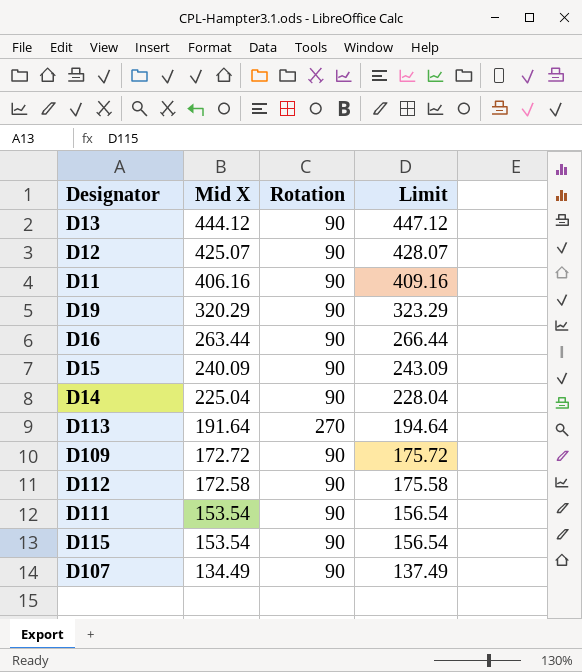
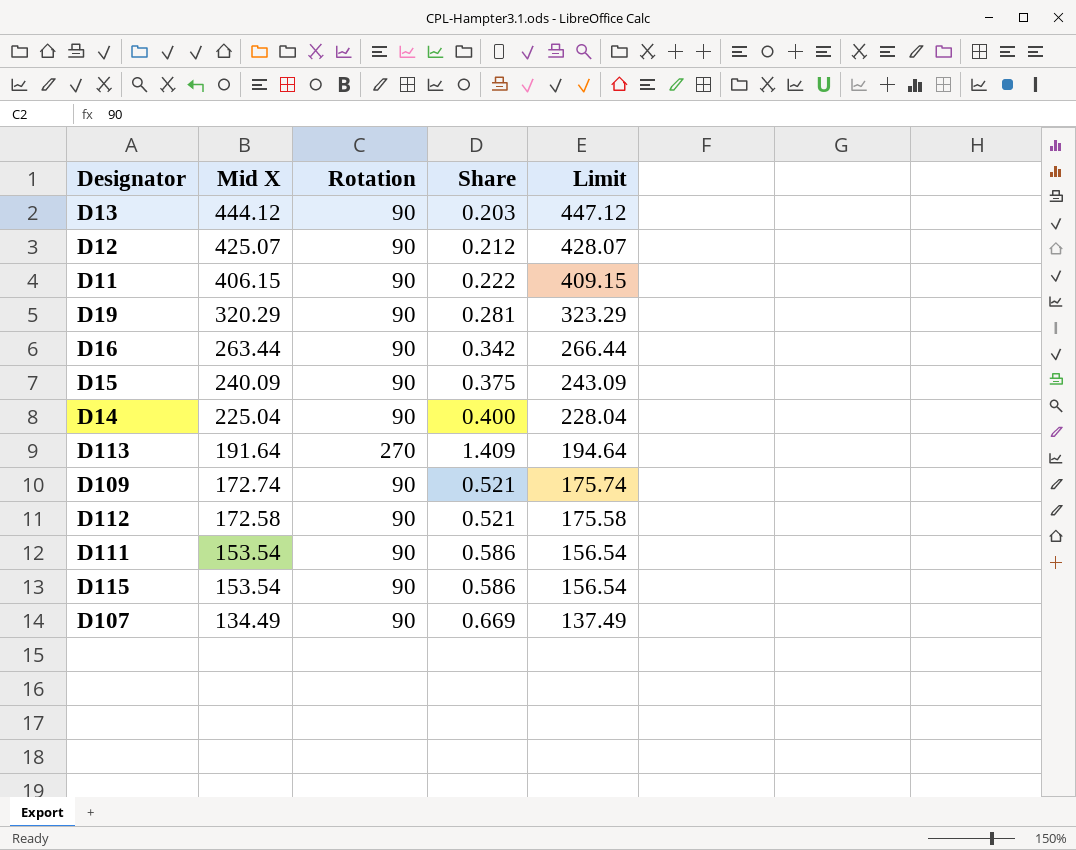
column Share | formula: none -> [Rotation] / [Mid X]
D11 | Mid X: 406.16 -> 406.15
D11 | Limit: 409.16 -> 409.15
D109 | Mid X: 172.72 -> 172.74
D109 | Limit: 175.72 -> 175.74

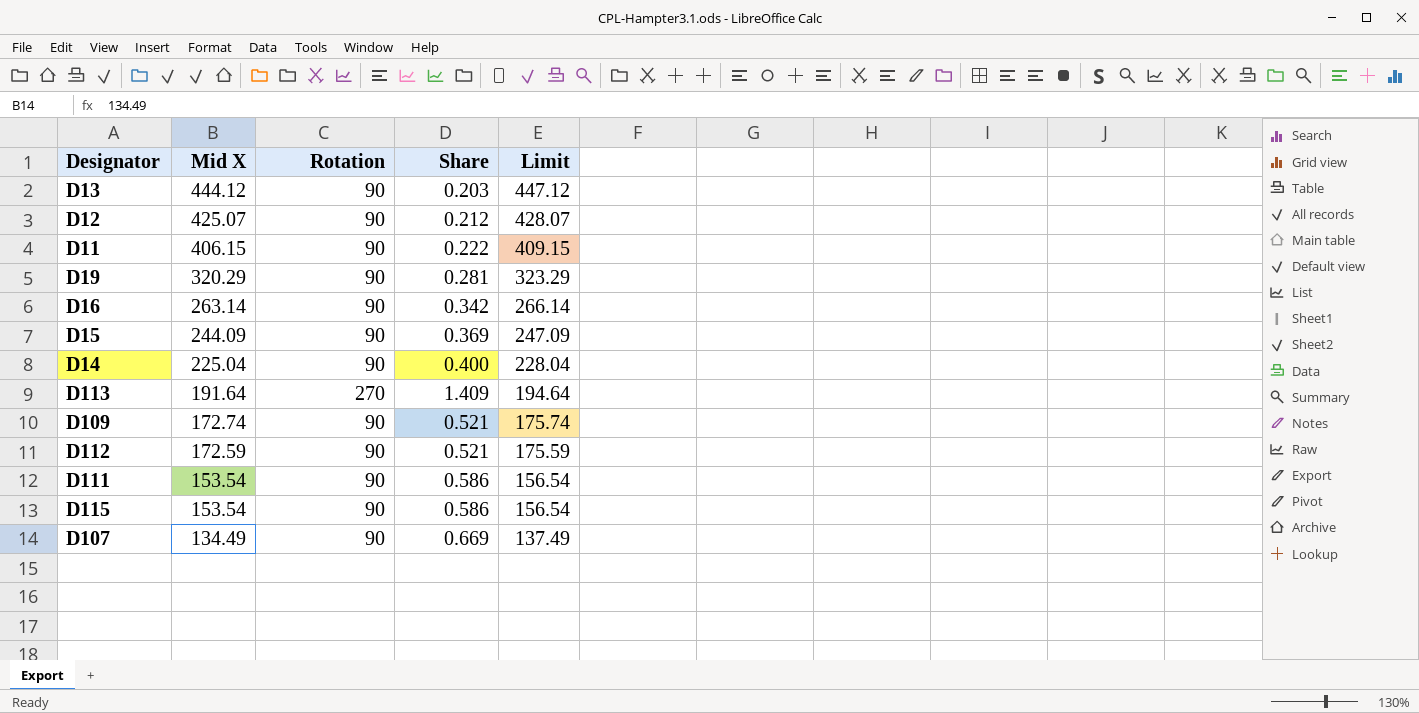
D16 | Mid X: 263.44 -> 263.14
D16 | Limit: 266.44 -> 266.14
D15 | Mid X: 240.09 -> 244.09
D15 | Share: 0.375 -> 0.369
D15 | Limit: 243.09 -> 247.09
D112 | Mid X: 172.58 -> 172.59
D112 | Limit: 175.58 -> 175.59

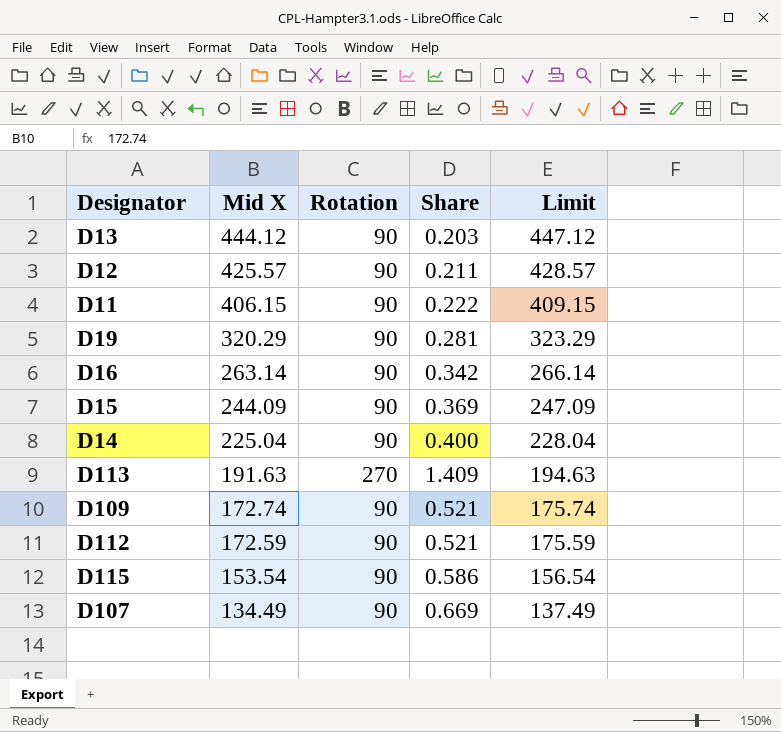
row D111: 153.54 | 90 | 0.586 | 156.54 -> none
D12 | Mid X: 425.07 -> 425.57
D12 | Share: 0.212 -> 0.211
D12 | Limit: 428.07 -> 428.57
D113 | Mid X: 191.64 -> 191.63
D113 | Limit: 194.64 -> 194.63

